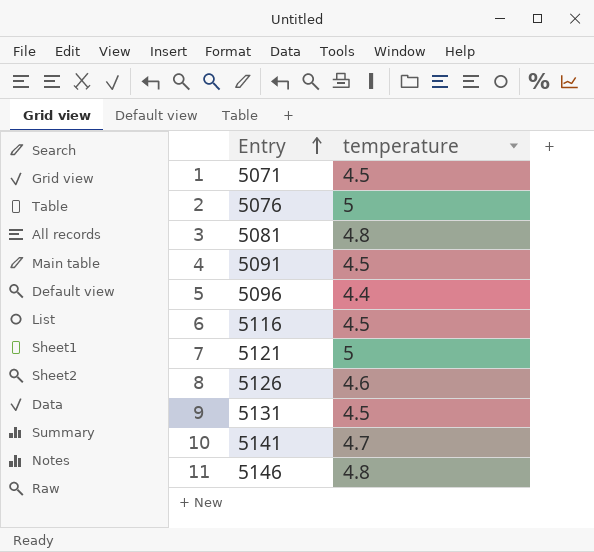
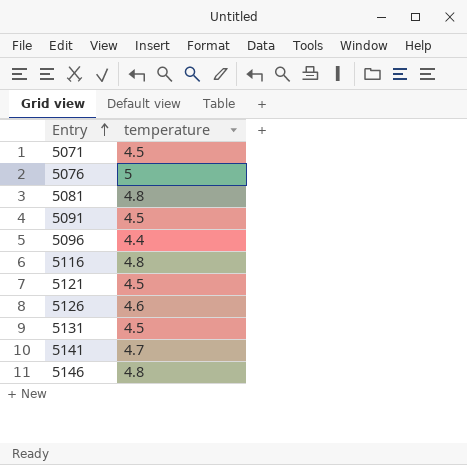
5116 | temperature: 4.5 -> 4.8
5121 | temperature: 5 -> 4.5

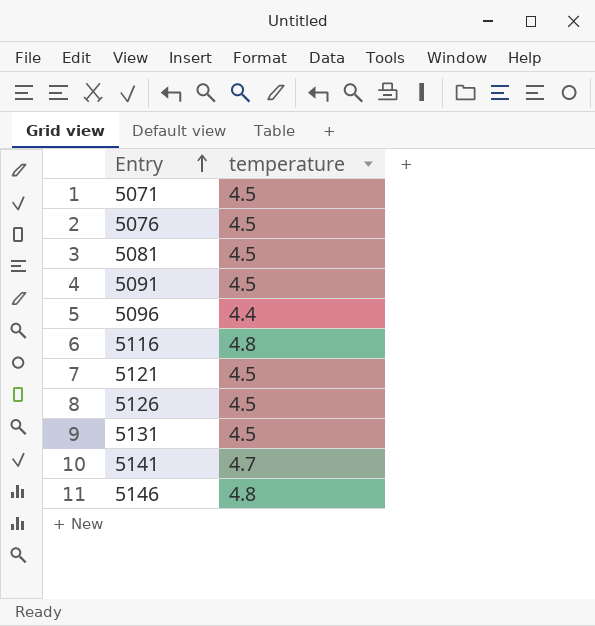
5076 | temperature: 5 -> 4.5
5081 | temperature: 4.8 -> 4.5
5126 | temperature: 4.6 -> 4.5

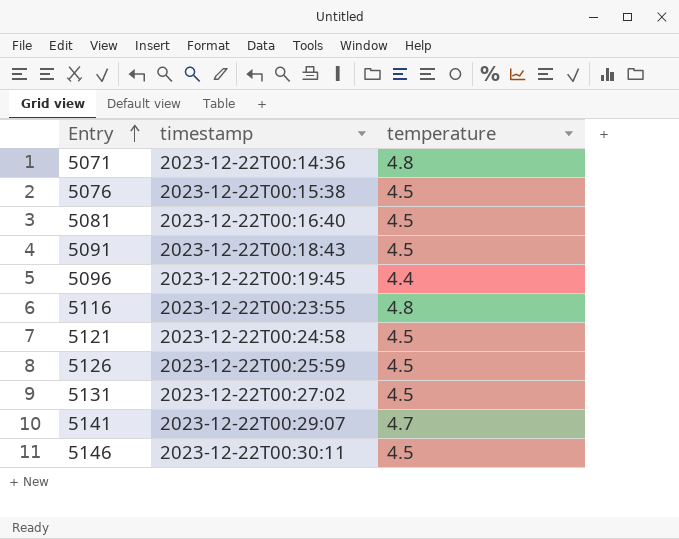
column timestamp | position: none -> 2
5071 | temperature: 4.5 -> 4.8
5146 | temperature: 4.8 -> 4.5

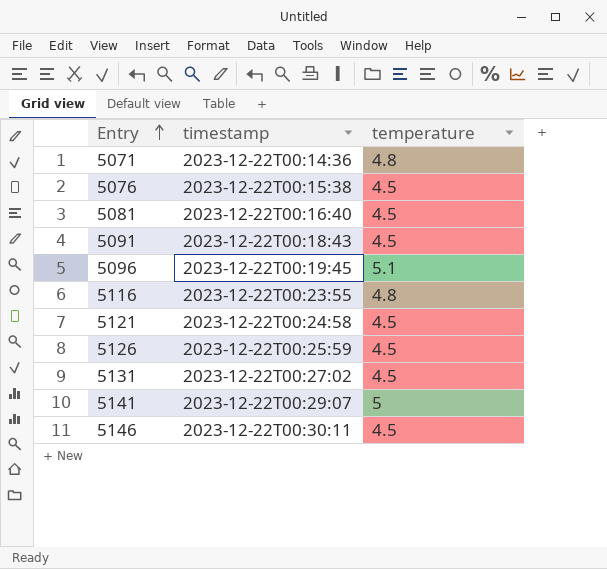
5096 | temperature: 4.4 -> 5.1
5141 | temperature: 4.7 -> 5

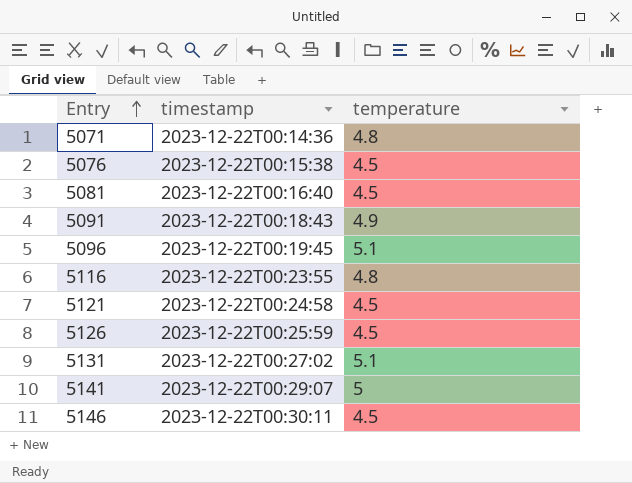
5091 | temperature: 4.5 -> 4.9
5131 | temperature: 4.5 -> 5.1

